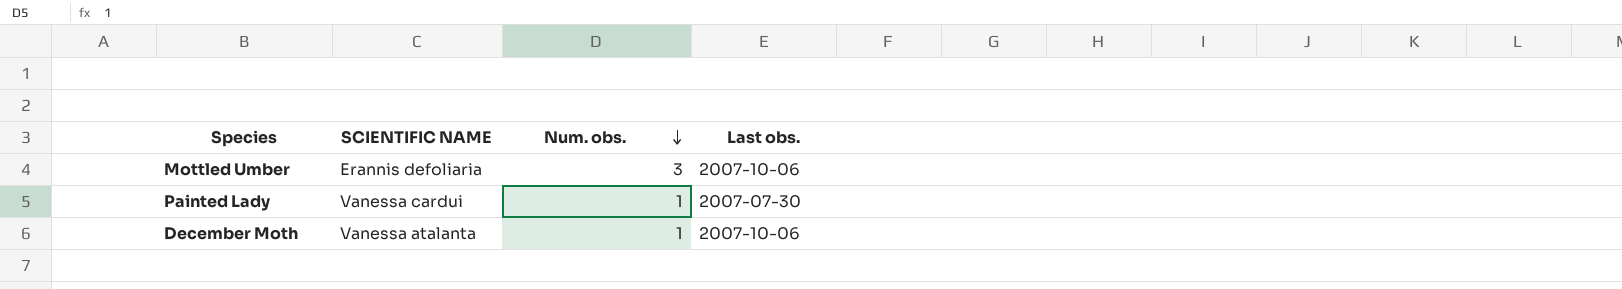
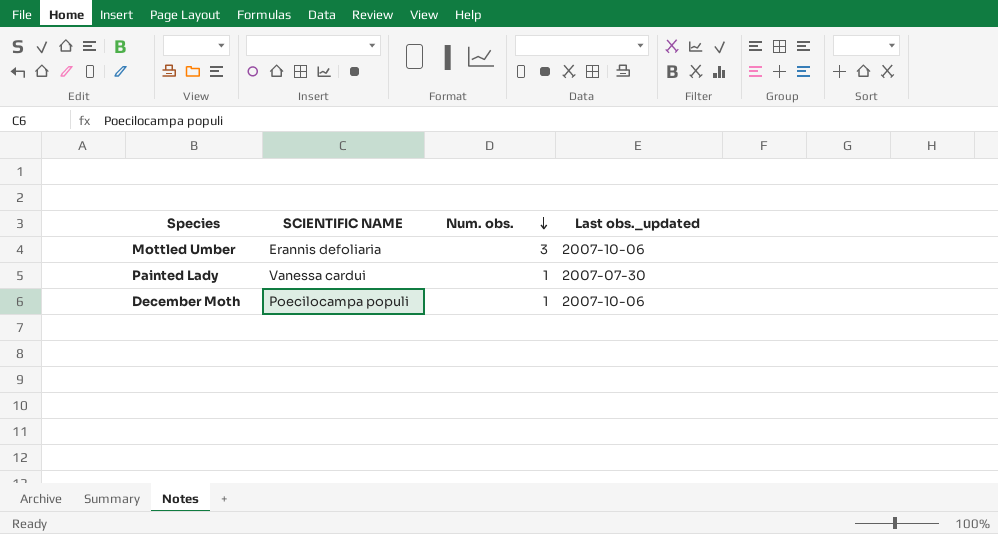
column name: Last obs. -> Last obs._updated
December Moth | SCIENTIFIC NAME: Vanessa atalanta -> Poecilocampa populi

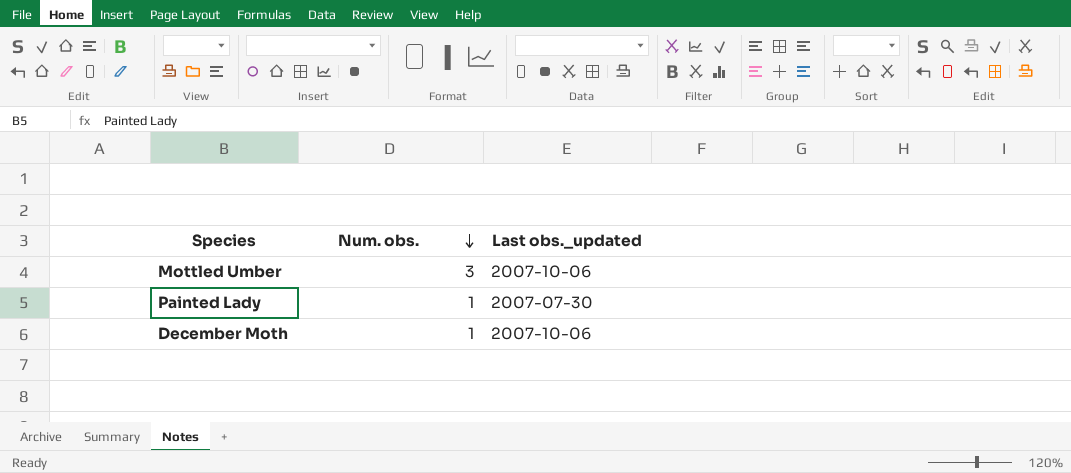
column SCIENTIFIC NAME | position: 2 -> none

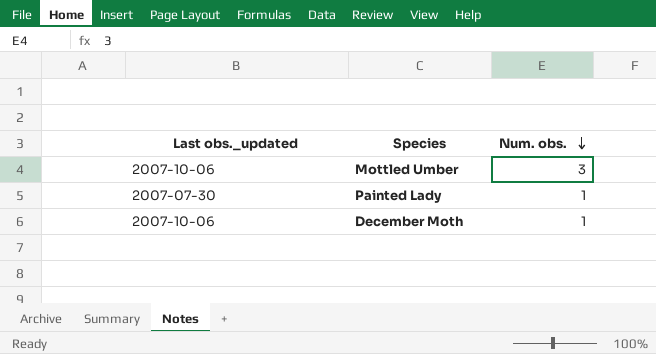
column Last obs._updated | position: 3 -> 1

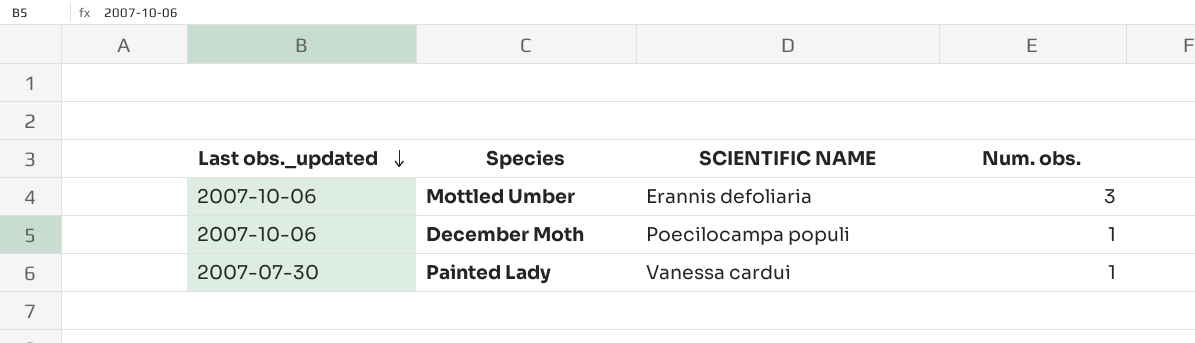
row order: Num. obs. descending -> Last obs._updated descending
column SCIENTIFIC NAME | position: none -> 3

